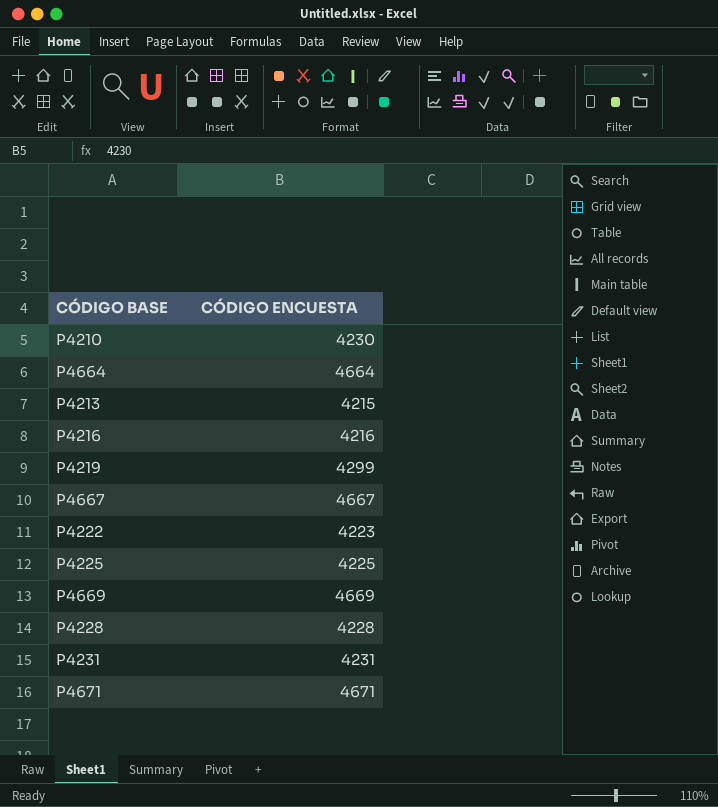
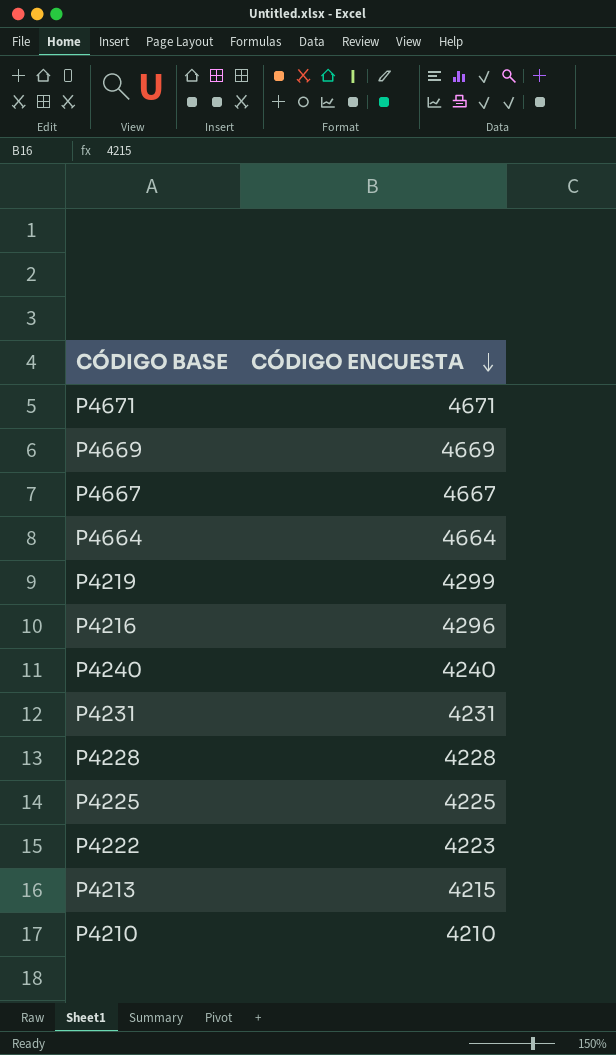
row order: none -> CÓDIGO ENCUESTA descending
P4216 | CÓDIGO ENCUESTA: 4216 -> 4296
row P4240: none -> 4240
P4210 | CÓDIGO ENCUESTA: 4230 -> 4210

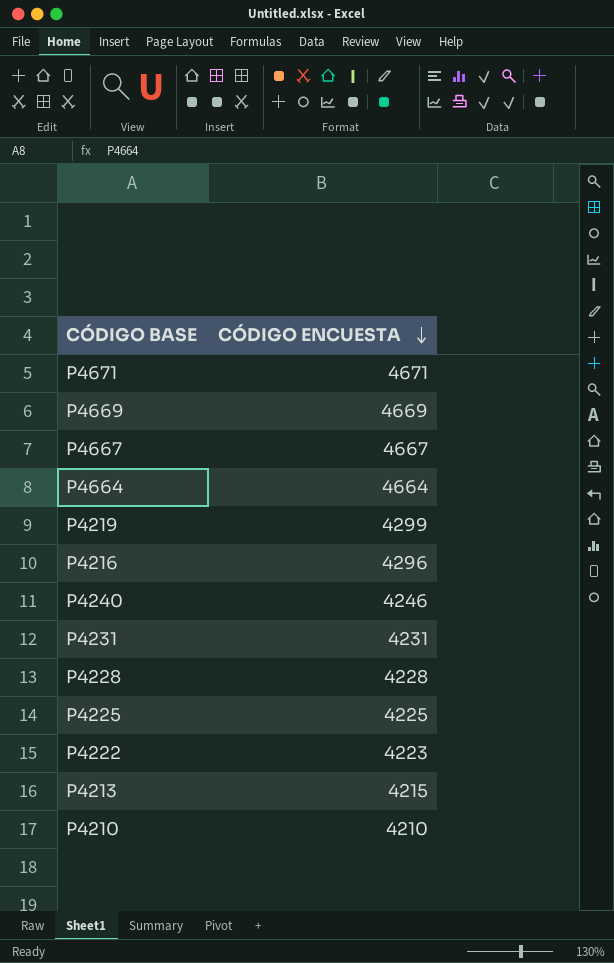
P4240 | CÓDIGO ENCUESTA: 4240 -> 4246

